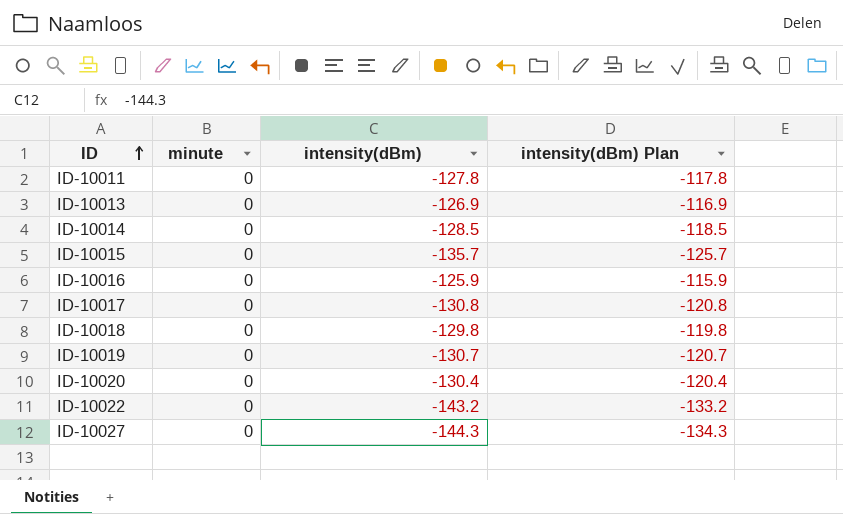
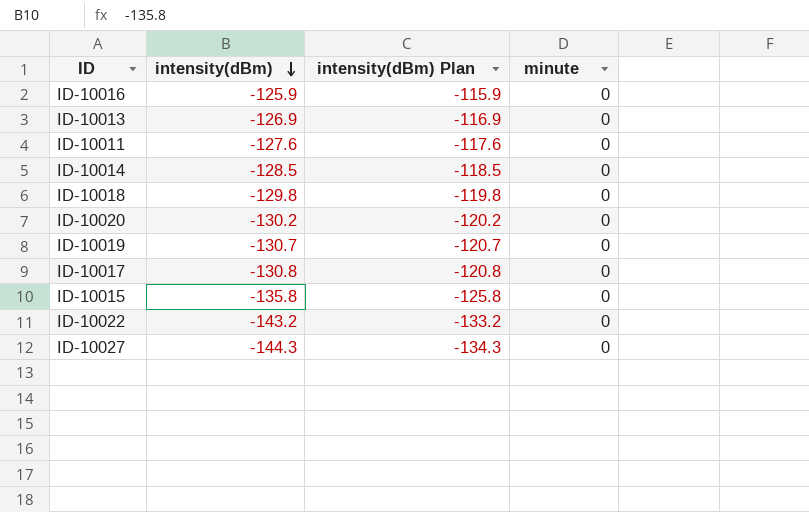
row order: ID ascending -> intensity(dBm) descending
column minute | position: 2 -> 4
ID-10011 | intensity(dBm): -127.8 -> -127.6
ID-10011 | intensity(dBm) Plan: -117.8 -> -117.6
ID-10020 | intensity(dBm): -130.4 -> -130.2
ID-10020 | intensity(dBm) Plan: -120.4 -> -120.2
ID-10015 | intensity(dBm): -135.7 -> -135.8
ID-10015 | intensity(dBm) Plan: -125.7 -> -125.8

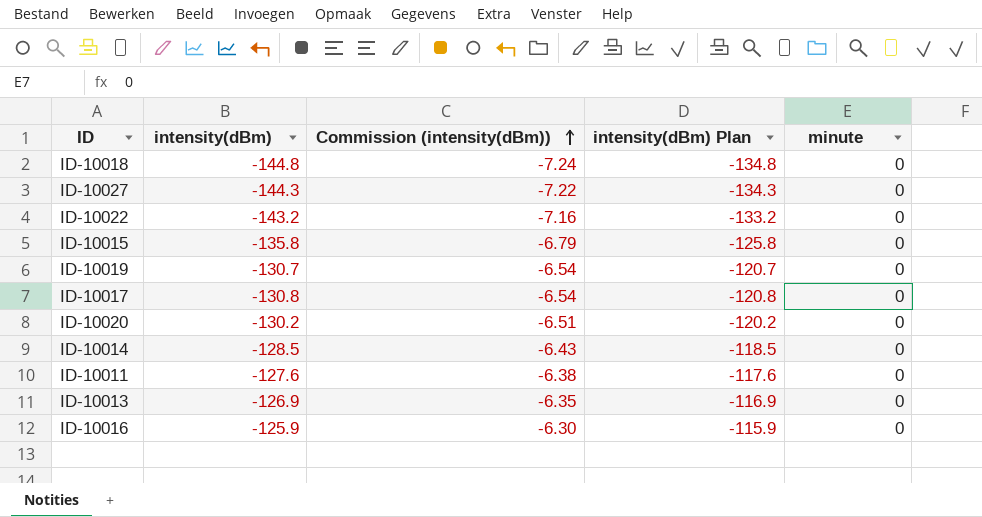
row order: intensity(dBm) descending -> Commission (intensity(dBm)) ascending
column Commission (intensity(dBm)) | formula: none -> [intensity(dBm)] * 0.05
ID-10018 | intensity(dBm): -129.8 -> -144.8
ID-10018 | intensity(dBm) Plan: -119.8 -> -134.8

